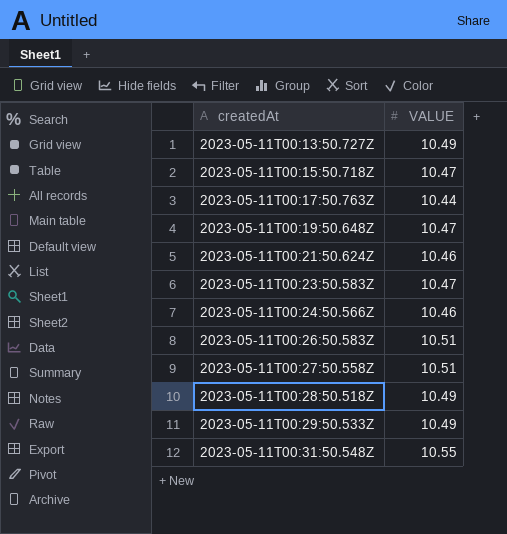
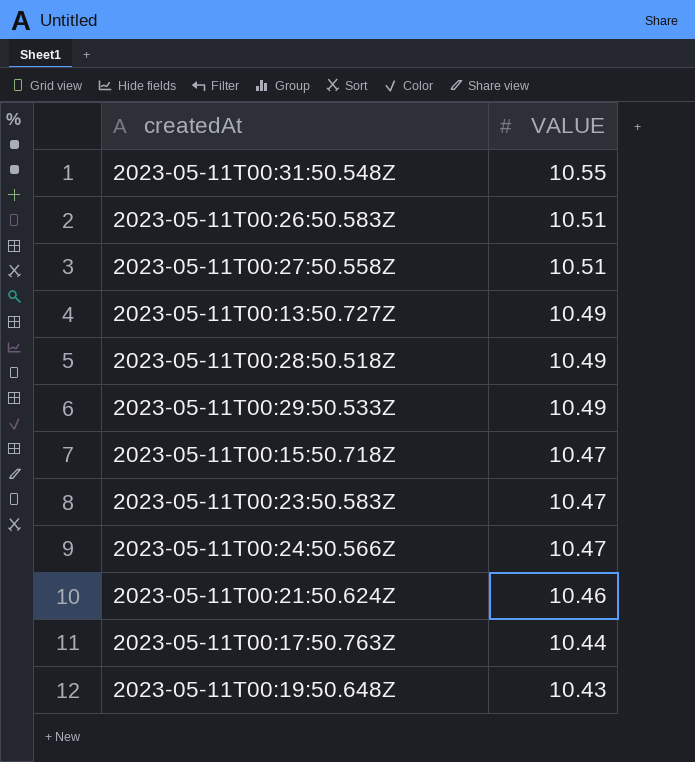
row order: createdAt ascending -> VALUE descending
2023-05-11T00:24:50.566Z | VALUE: 10.46 -> 10.47
2023-05-11T00:19:50.648Z | VALUE: 10.47 -> 10.43

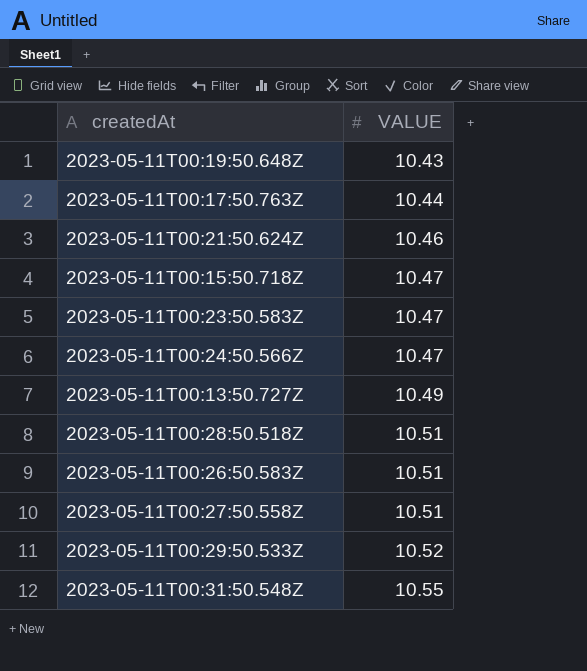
row order: VALUE descending -> VALUE ascending
2023-05-11T00:28:50.518Z | VALUE: 10.49 -> 10.51
2023-05-11T00:29:50.533Z | VALUE: 10.49 -> 10.52

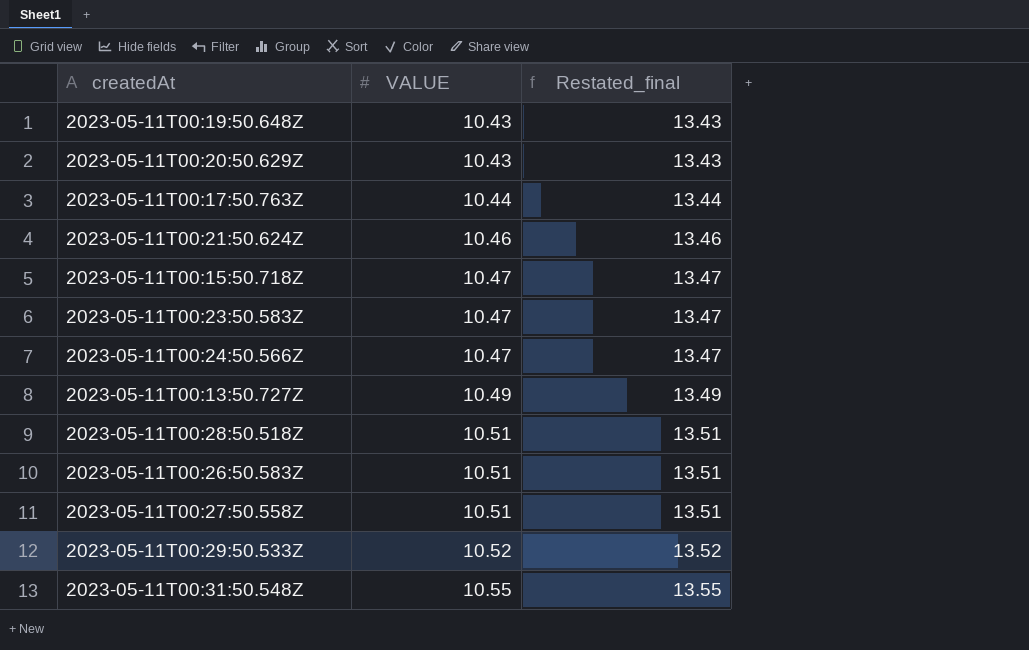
column Restated_final | formula: none -> [VALUE] + 3
row 2023-05-11T00:20:50.629Z: none -> 10.43 | 13.43

